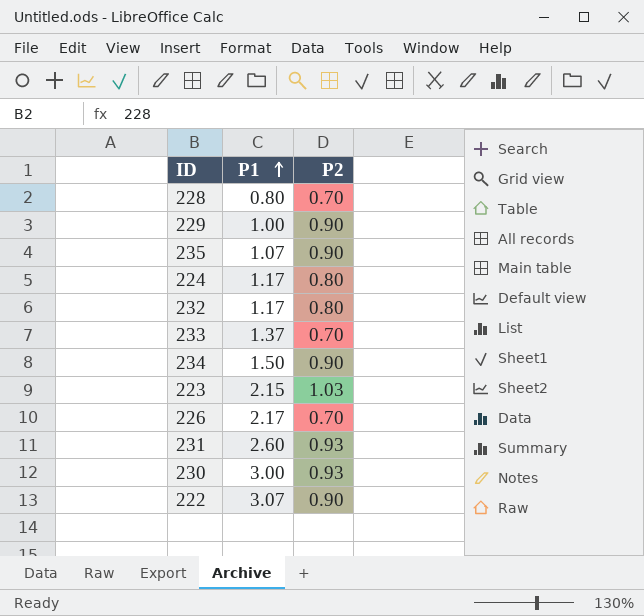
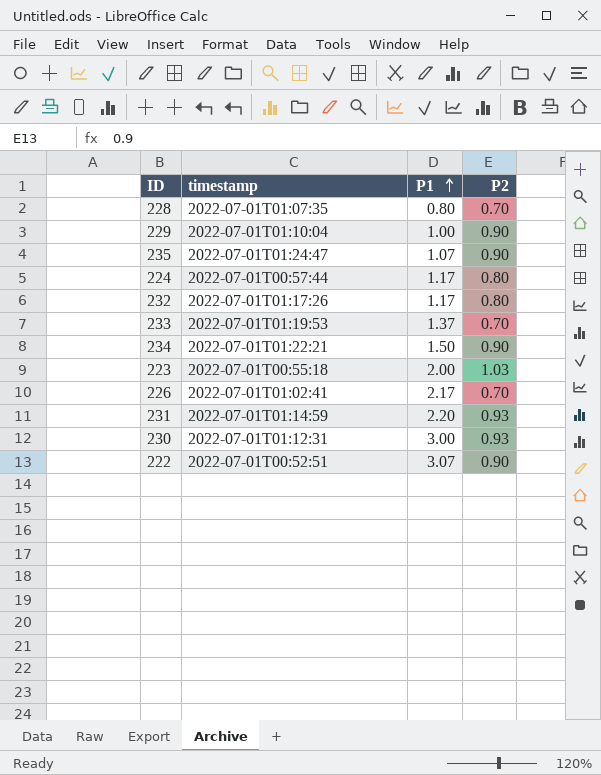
column timestamp | position: none -> 2
223 | P1: 2.15 -> 2.00
231 | P1: 2.60 -> 2.20

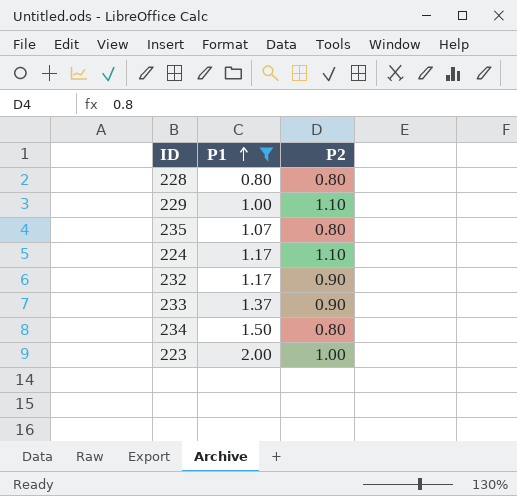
filter: none -> P1 <= 2.00
column timestamp | position: 2 -> none
228 | P2: 0.70 -> 0.80
229 | P2: 0.90 -> 1.10
235 | P2: 0.90 -> 0.80
224 | P2: 0.80 -> 1.10
232 | P2: 0.80 -> 0.90
233 | P2: 0.70 -> 0.90
234 | P2: 0.90 -> 0.80
223 | P2: 1.03 -> 1.00

